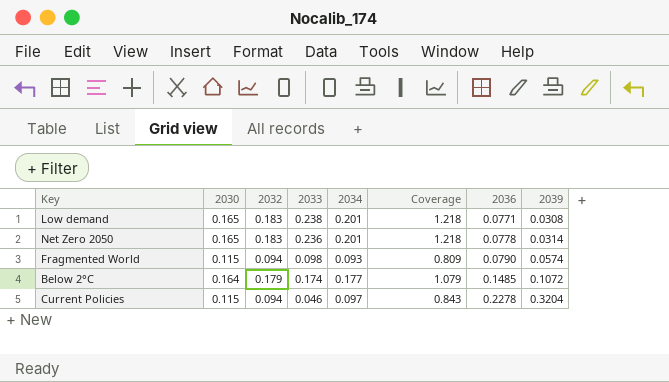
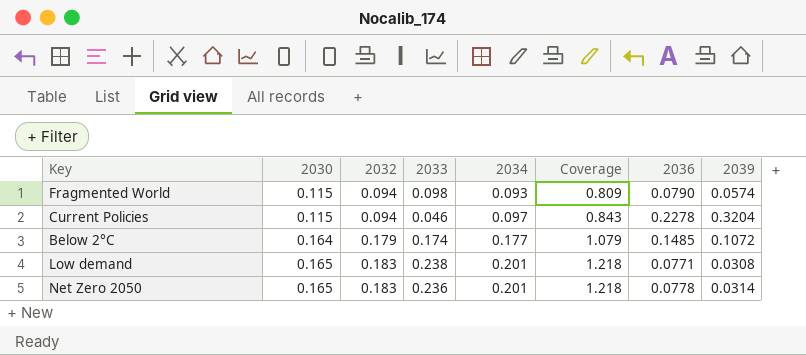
row order: 2036 ascending -> 2030 ascending

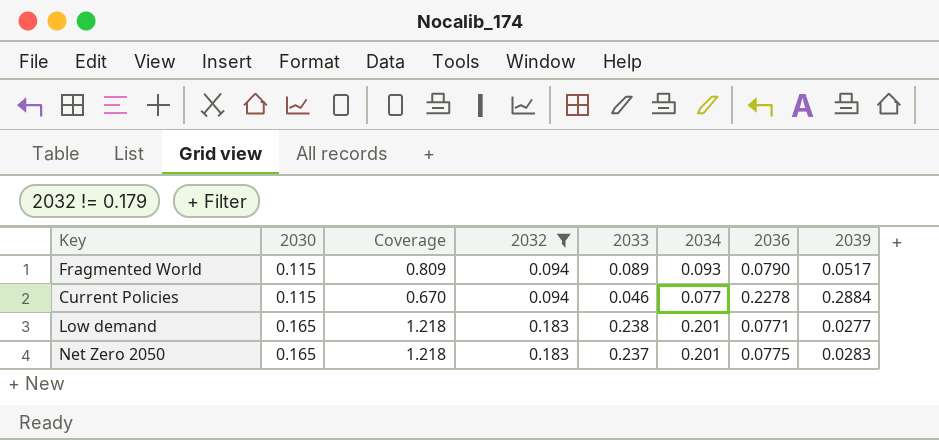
filter: none -> 2032 != 0.179
column Coverage | position: 6 -> 3
Fragmented World | 2033: 0.098 -> 0.089
Fragmented World | 2039: 0.0574 -> 0.0517
Current Policies | Coverage: 0.843 -> 0.670
Current Policies | 2034: 0.097 -> 0.077
Current Policies | 2039: 0.3204 -> 0.2884
Low demand | 2039: 0.0308 -> 0.0277
Net Zero 2050 | 2033: 0.236 -> 0.237
Net Zero 2050 | 2036: 0.0778 -> 0.0775
Net Zero 2050 | 2039: 0.0314 -> 0.0283

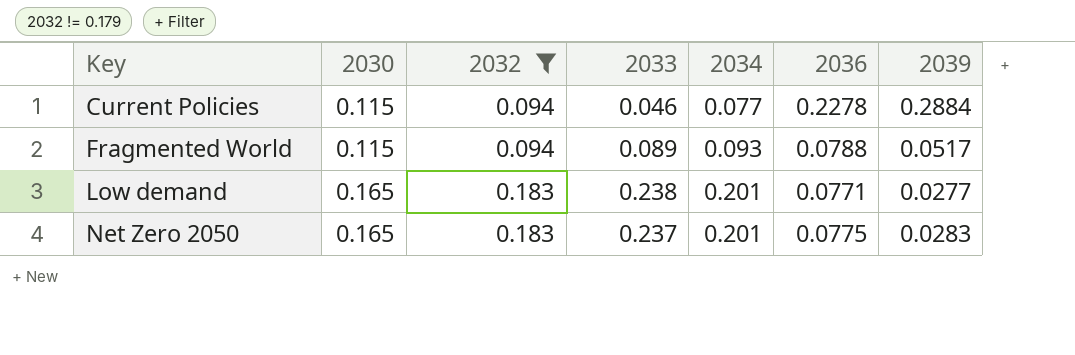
row order: 2030 ascending -> Key ascending
column Coverage | formula: [2034] / [2030] -> none
Fragmented World | 2036: 0.0790 -> 0.0788

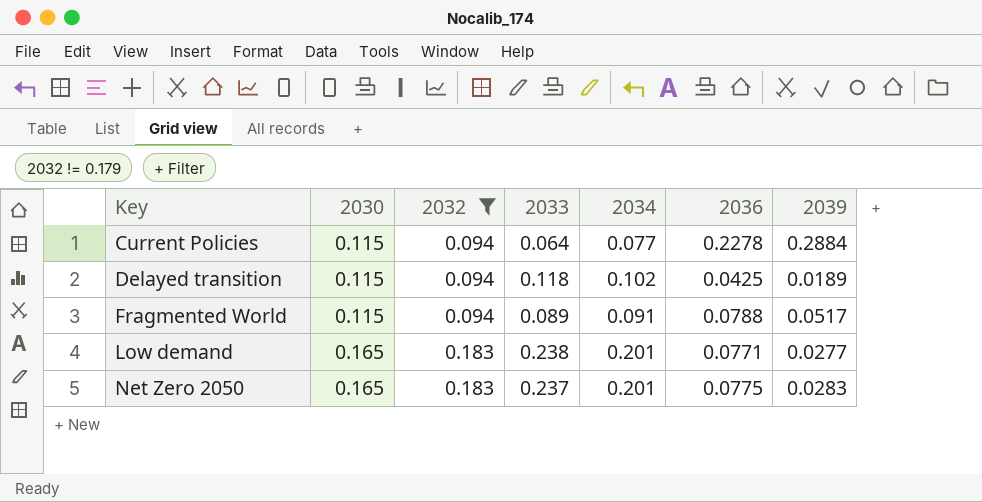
Current Policies | 2033: 0.046 -> 0.064
row Delayed transition: none -> 0.115 | 0.094 | 0.118 | 0.102 | 0.0425 | 0.0189
Fragmented World | 2034: 0.093 -> 0.091

